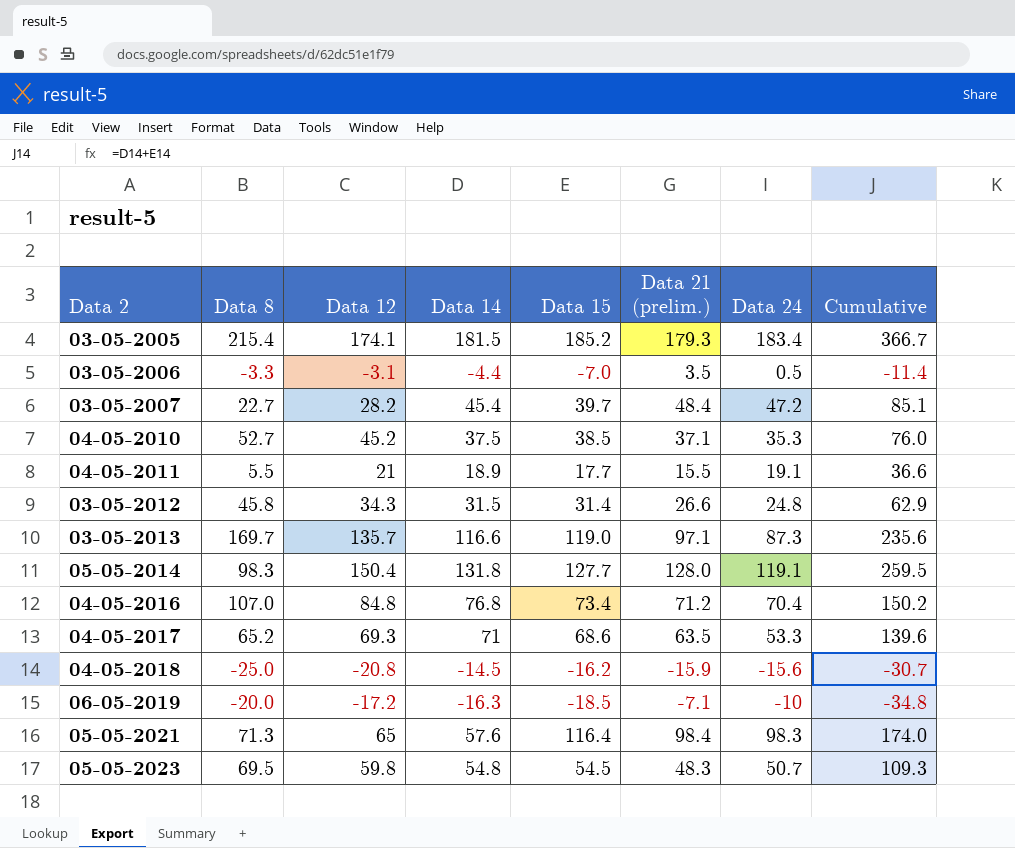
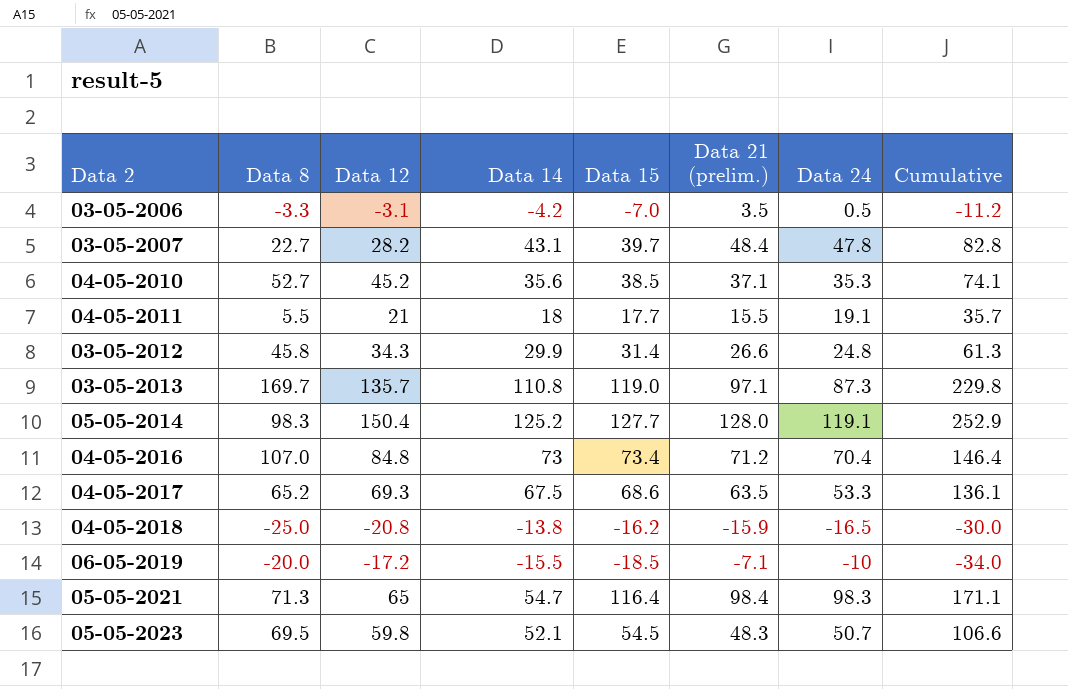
row 03-05-2005: 215.4 | 174.1 | 181.5 | 185.2 | 179.3 | 183.4 | 366.7 -> none
03-05-2006 | Data 14: -4.4 -> -4.2
03-05-2006 | Cumulative: -11.4 -> -11.2
03-05-2007 | Data 14: 45.4 -> 43.1
03-05-2007 | Data 24: 47.2 -> 47.8
03-05-2007 | Cumulative: 85.1 -> 82.8
04-05-2010 | Data 14: 37.5 -> 35.6
04-05-2010 | Cumulative: 76.0 -> 74.1
04-05-2011 | Data 14: 18.9 -> 18
04-05-2011 | Cumulative: 36.6 -> 35.7
03-05-2012 | Data 14: 31.5 -> 29.9
03-05-2012 | Cumulative: 62.9 -> 61.3
03-05-2013 | Data 14: 116.6 -> 110.8
03-05-2013 | Cumulative: 235.6 -> 229.8
05-05-2014 | Data 14: 131.8 -> 125.2
05-05-2014 | Cumulative: 259.5 -> 252.9
04-05-2016 | Data 14: 76.8 -> 73
04-05-2016 | Cumulative: 150.2 -> 146.4
04-05-2017 | Data 14: 71 -> 67.5
04-05-2017 | Cumulative: 139.6 -> 136.1
04-05-2018 | Data 14: -14.5 -> -13.8
04-05-2018 | Data 24: -15.6 -> -16.5
04-05-2018 | Cumulative: -30.7 -> -30.0
06-05-2019 | Data 14: -16.3 -> -15.5
06-05-2019 | Cumulative: -34.8 -> -34.0
05-05-2021 | Data 14: 57.6 -> 54.7
05-05-2021 | Cumulative: 174.0 -> 171.1
05-05-2023 | Data 14: 54.8 -> 52.1
05-05-2023 | Cumulative: 109.3 -> 106.6

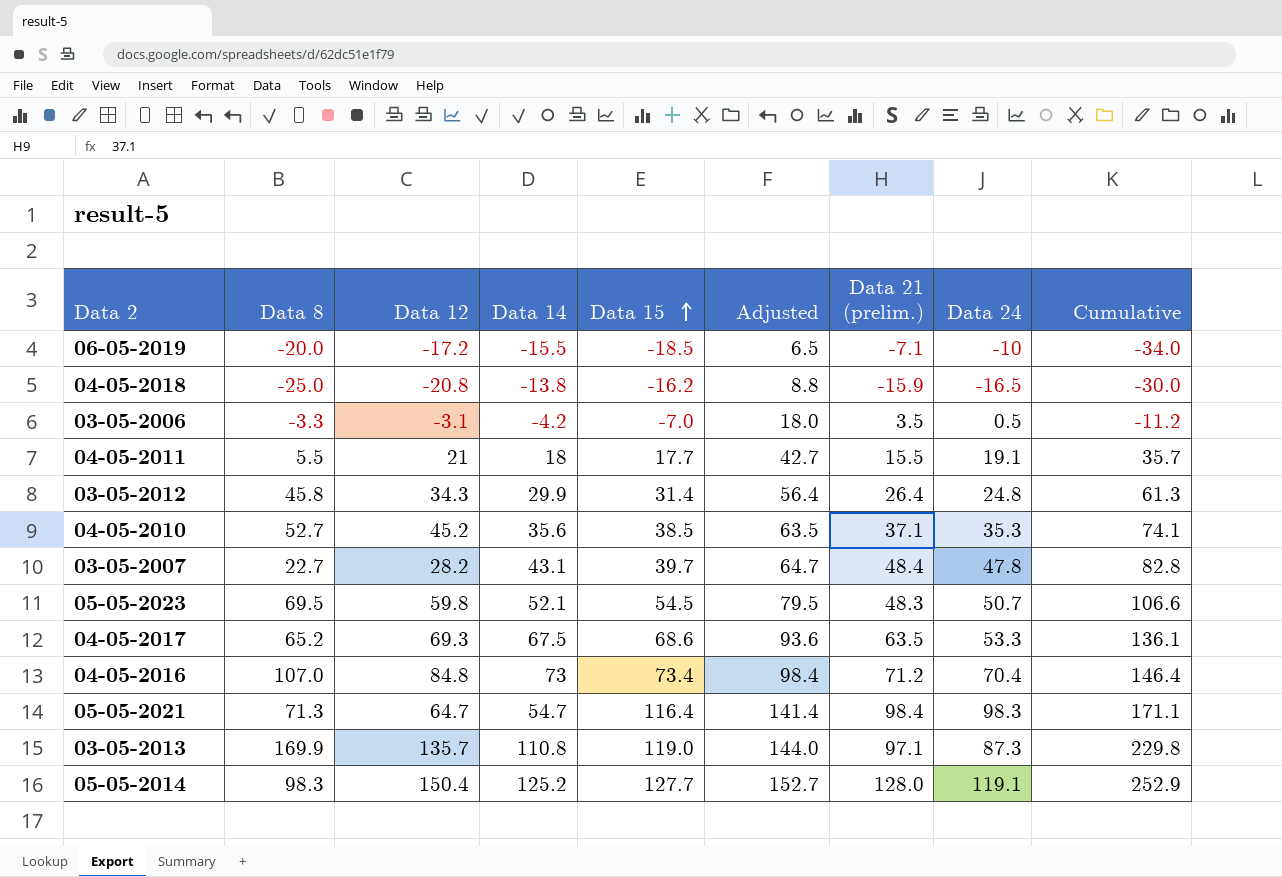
row order: none -> Data 15 ascending
column Adjusted | formula: none -> [Data 15] + 25
03-05-2012 | Data 21 (prelim.): 26.6 -> 26.4
05-05-2021 | Data 12: 65 -> 64.7
03-05-2013 | Data 8: 169.7 -> 169.9

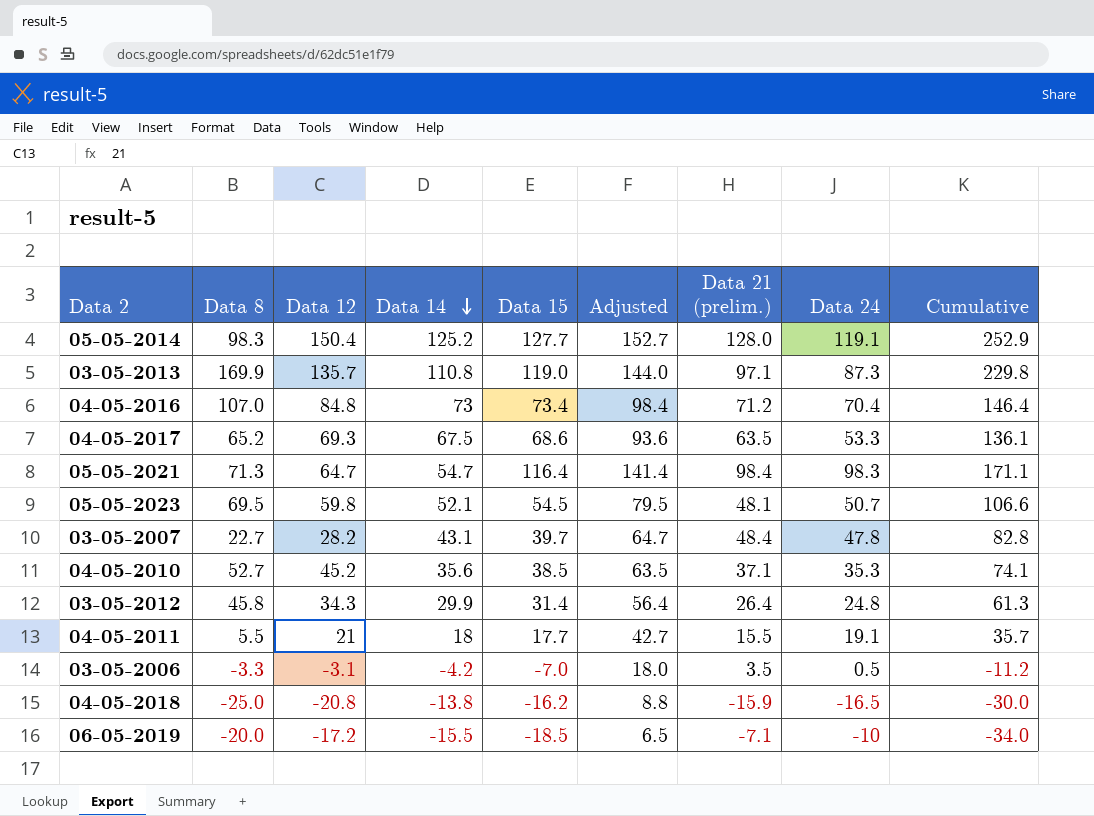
row order: Data 15 ascending -> Data 14 descending
05-05-2023 | Data 21 (prelim.): 48.3 -> 48.1

